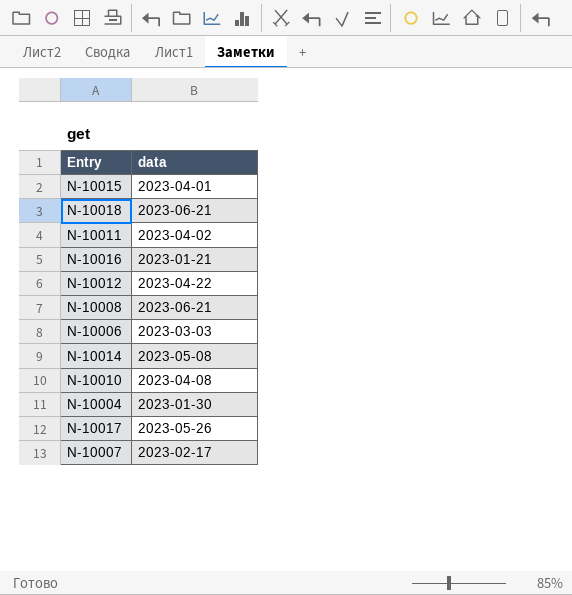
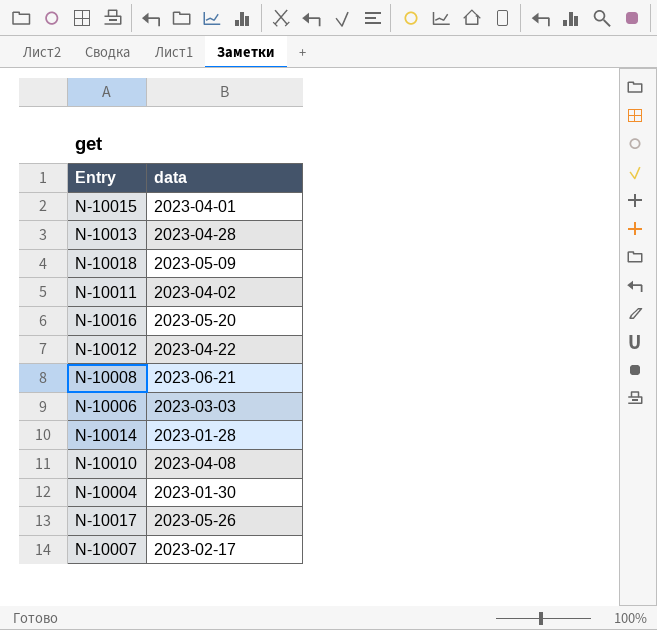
row N-10013: none -> 2023-04-28
N-10018 | data: 2023-06-21 -> 2023-05-09
N-10016 | data: 2023-01-21 -> 2023-05-20
N-10014 | data: 2023-05-08 -> 2023-01-28

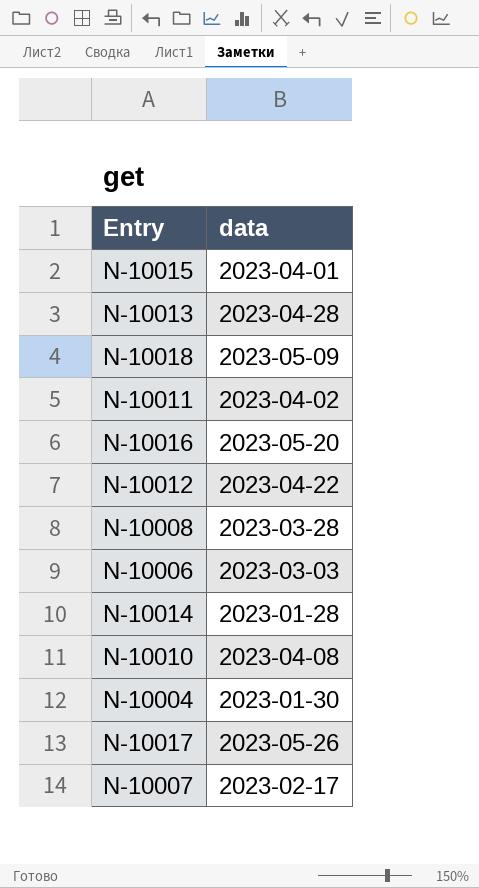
N-10008 | data: 2023-06-21 -> 2023-03-28

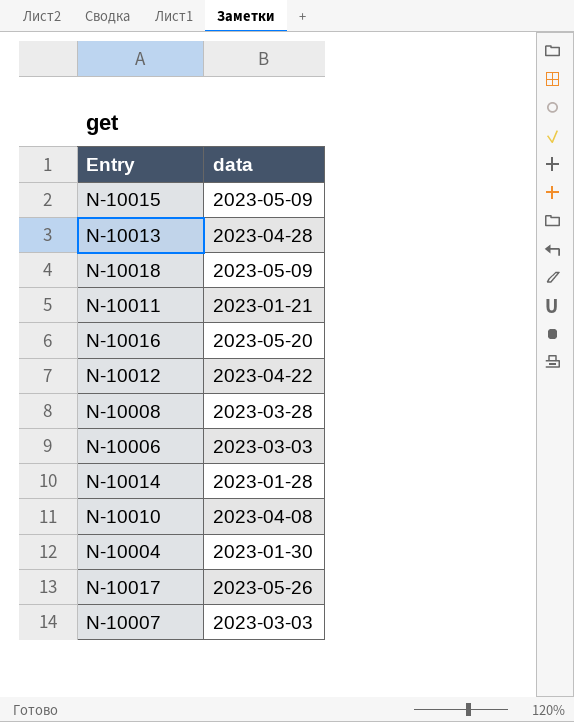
N-10015 | data: 2023-04-01 -> 2023-05-09
N-10011 | data: 2023-04-02 -> 2023-01-21
N-10007 | data: 2023-02-17 -> 2023-03-03

